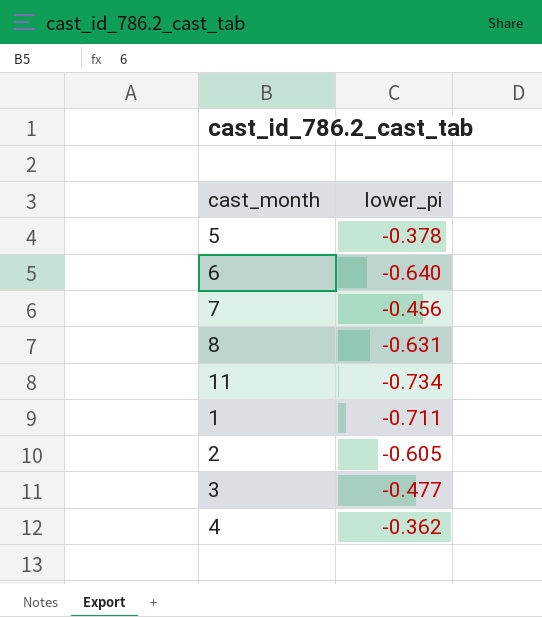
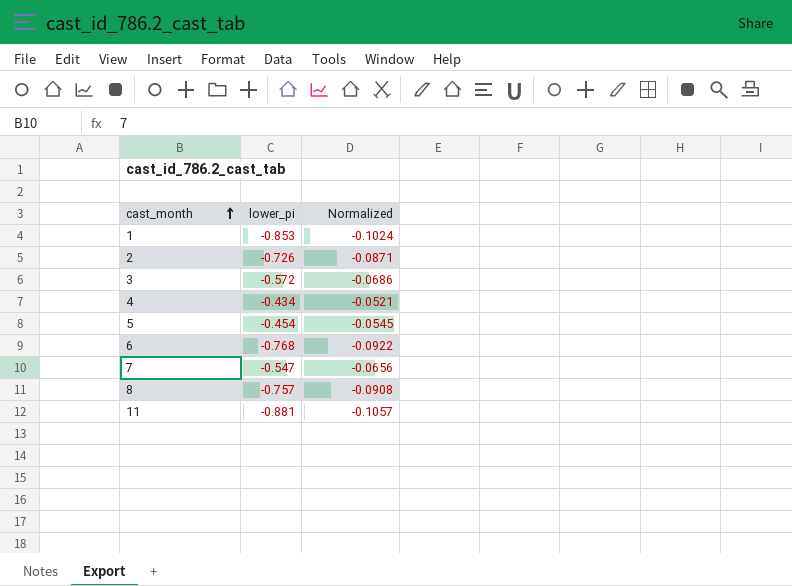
row order: none -> cast_month ascending
column Normalized | formula: none -> [lower_pi] * 0.12
1 | lower_pi: -0.711 -> -0.853
2 | lower_pi: -0.605 -> -0.726
3 | lower_pi: -0.477 -> -0.572
4 | lower_pi: -0.362 -> -0.434
5 | lower_pi: -0.378 -> -0.454
6 | lower_pi: -0.640 -> -0.768
7 | lower_pi: -0.456 -> -0.547
8 | lower_pi: -0.631 -> -0.757
11 | lower_pi: -0.734 -> -0.881

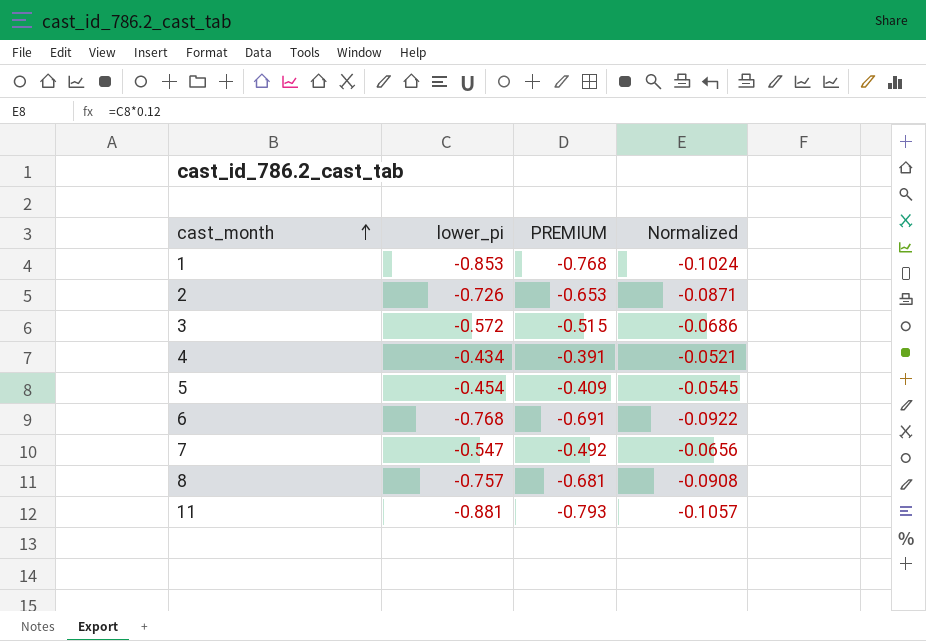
column PREMIUM | formula: none -> [lower_pi] * 0.9

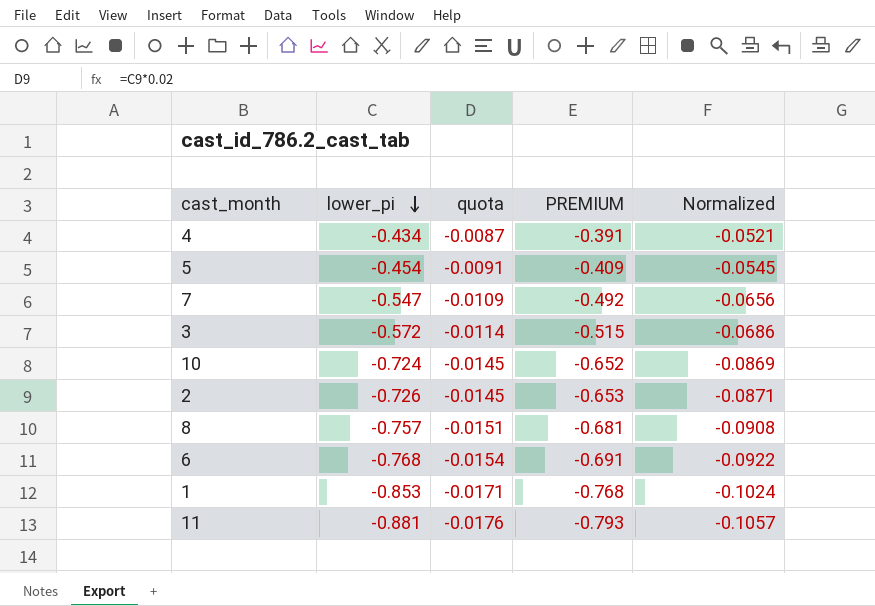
row order: cast_month ascending -> lower_pi descending
column quota | formula: none -> [lower_pi] * 0.02
row 10: none -> -0.724 | -0.0145 | -0.652 | -0.0869

